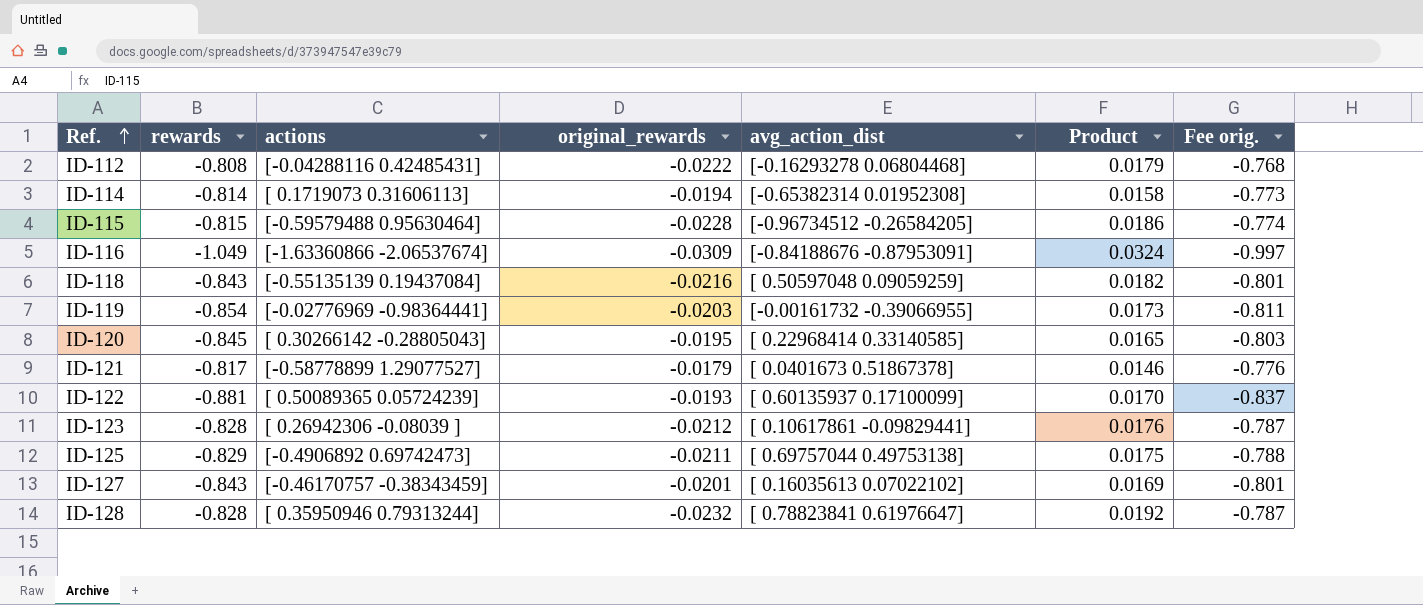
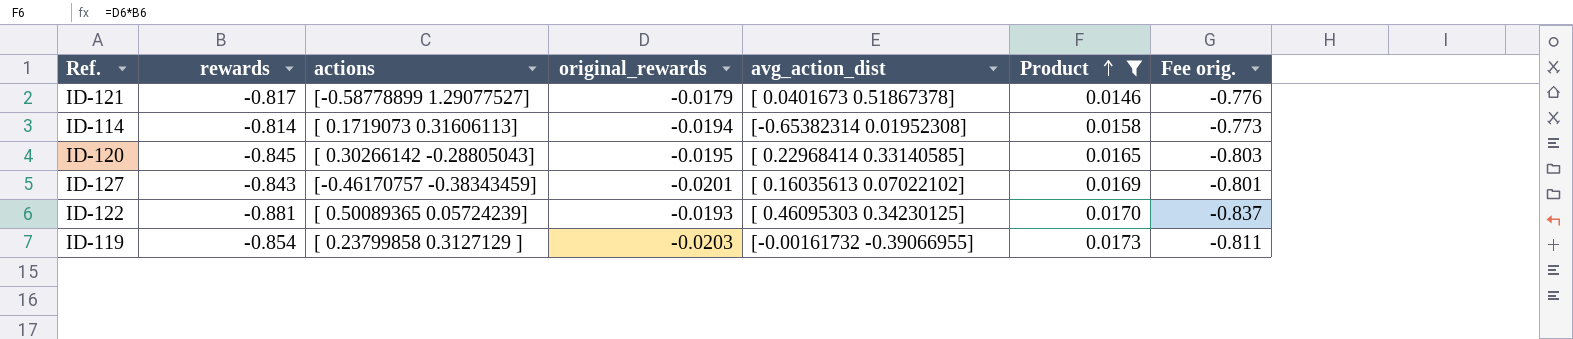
filter: none -> Product <= 0.0173
row order: Ref. ascending -> Product ascending
ID-122 | avg_action_dist: [ 0.60135937 0.17100099] -> [ 0.46095303 0.34230125]
ID-119 | actions: [-0.02776969 -0.98364441] -> [ 0.23799858 0.3127129 ]

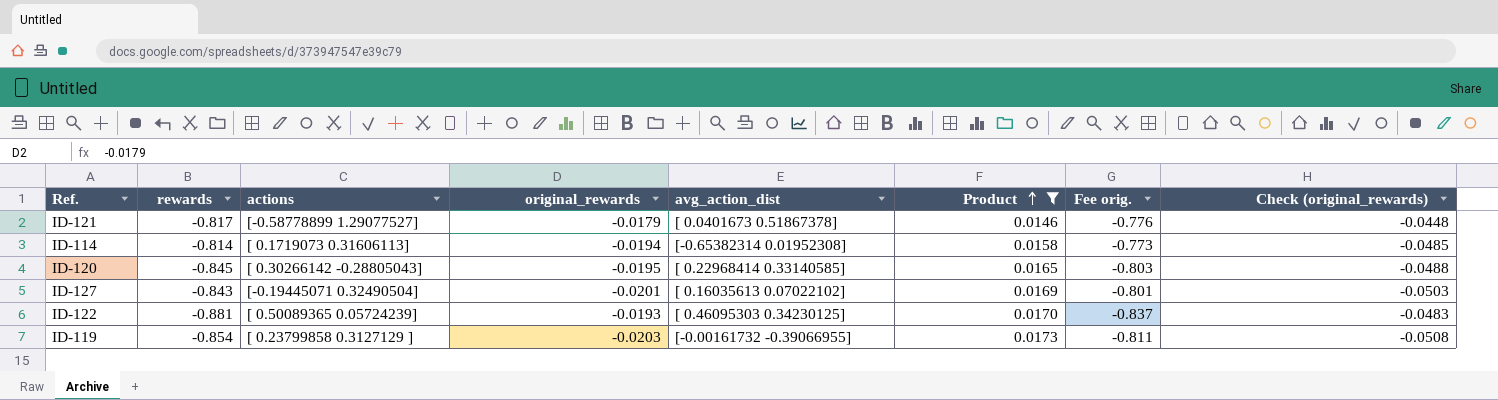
column Check (original_rewards) | formula: none -> [original_rewards] * 2.5
ID-127 | actions: [-0.46170757 -0.38343459] -> [-0.19445071 0.32490504]

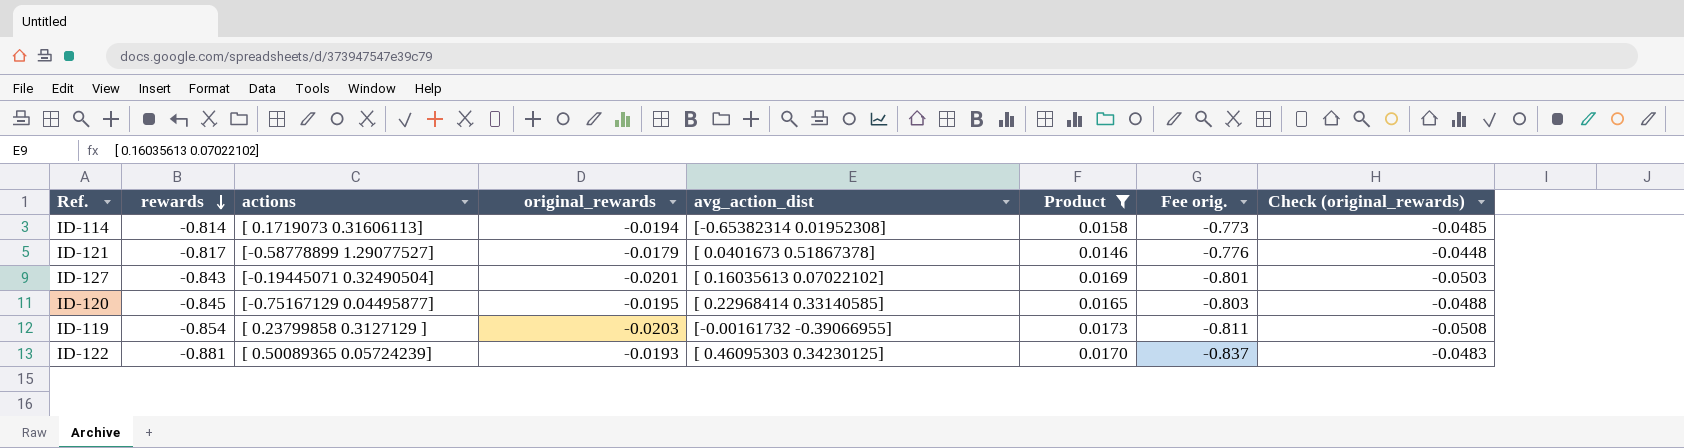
row order: Product ascending -> rewards descending
ID-120 | actions: [ 0.30266142 -0.28805043] -> [-0.75167129 0.04495877]

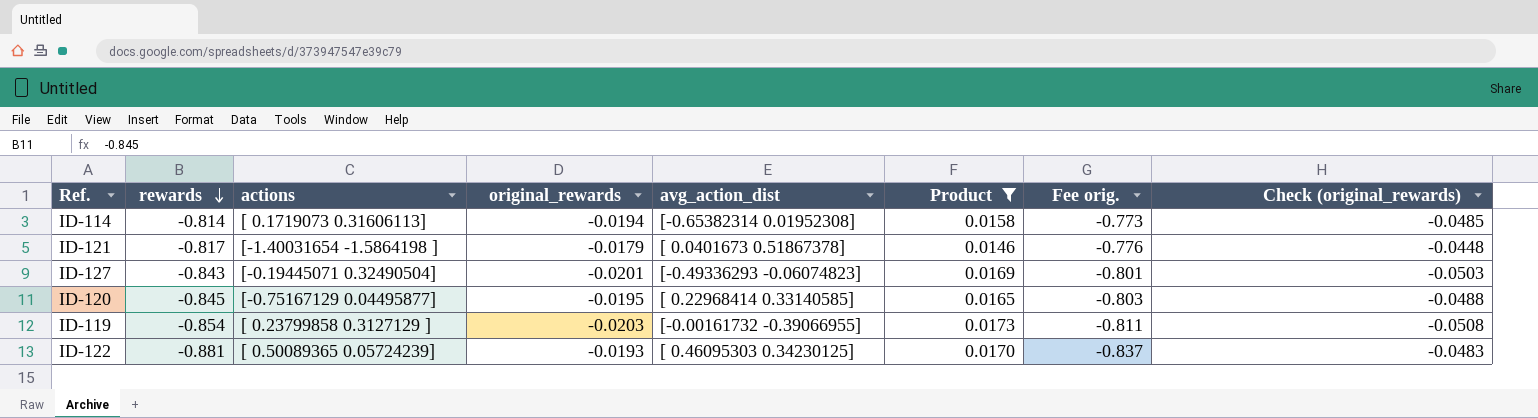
ID-121 | actions: [-0.58778899 1.29077527] -> [-1.40031654 -1.5864198 ]
ID-127 | avg_action_dist: [ 0.16035613 0.07022102] -> [-0.49336293 -0.06074823]

